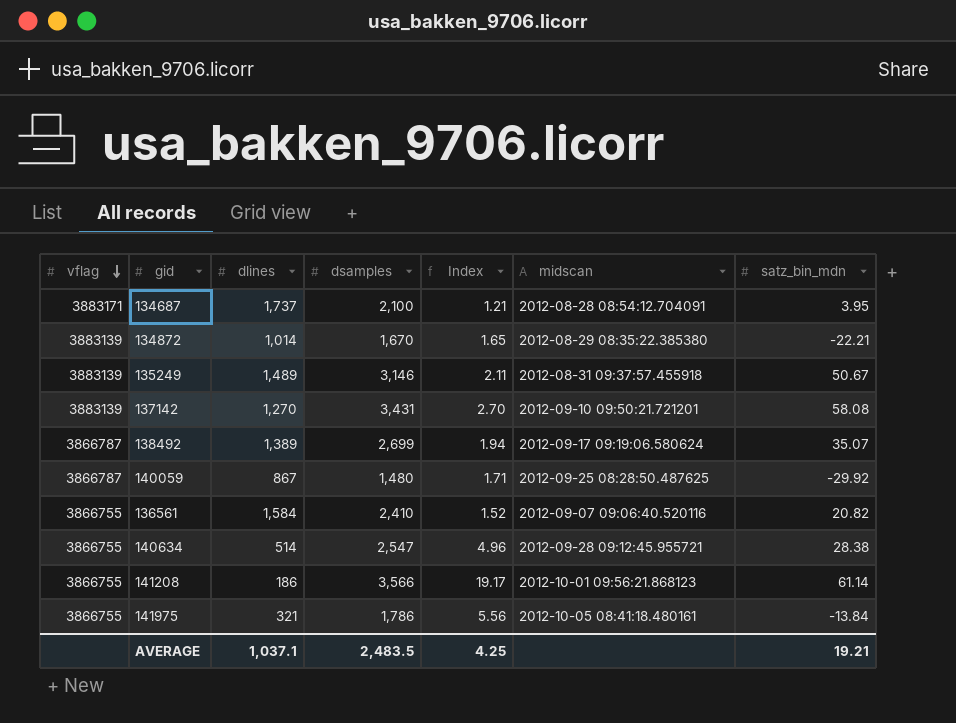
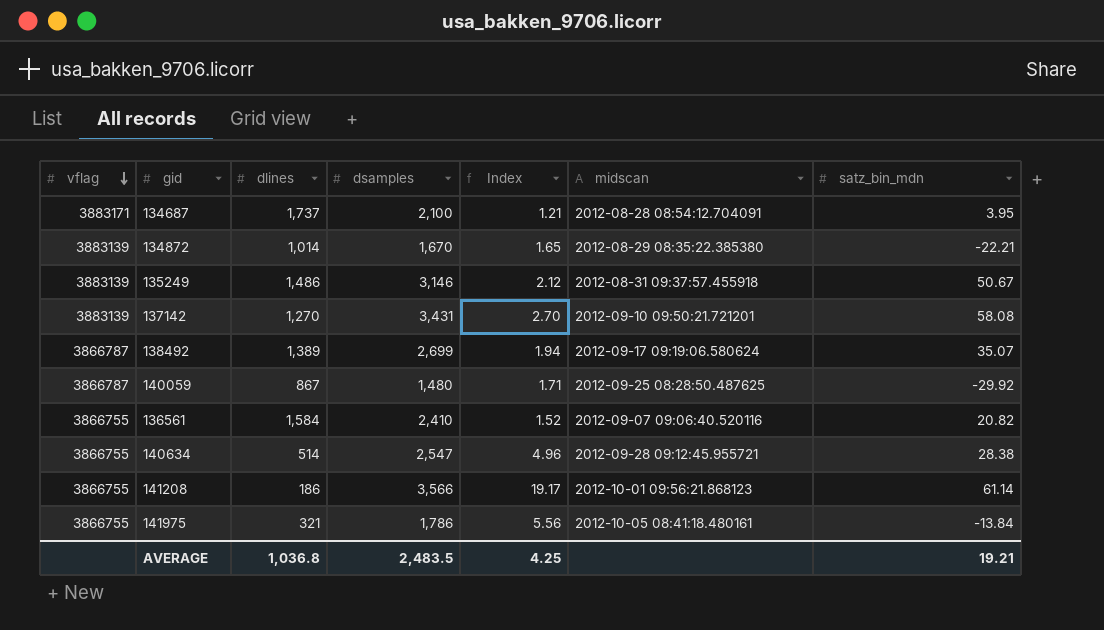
135249 | dlines: 1,489 -> 1,486
135249 | Index: 2.11 -> 2.12
AVERAGE | dlines: 1,037.1 -> 1,036.8

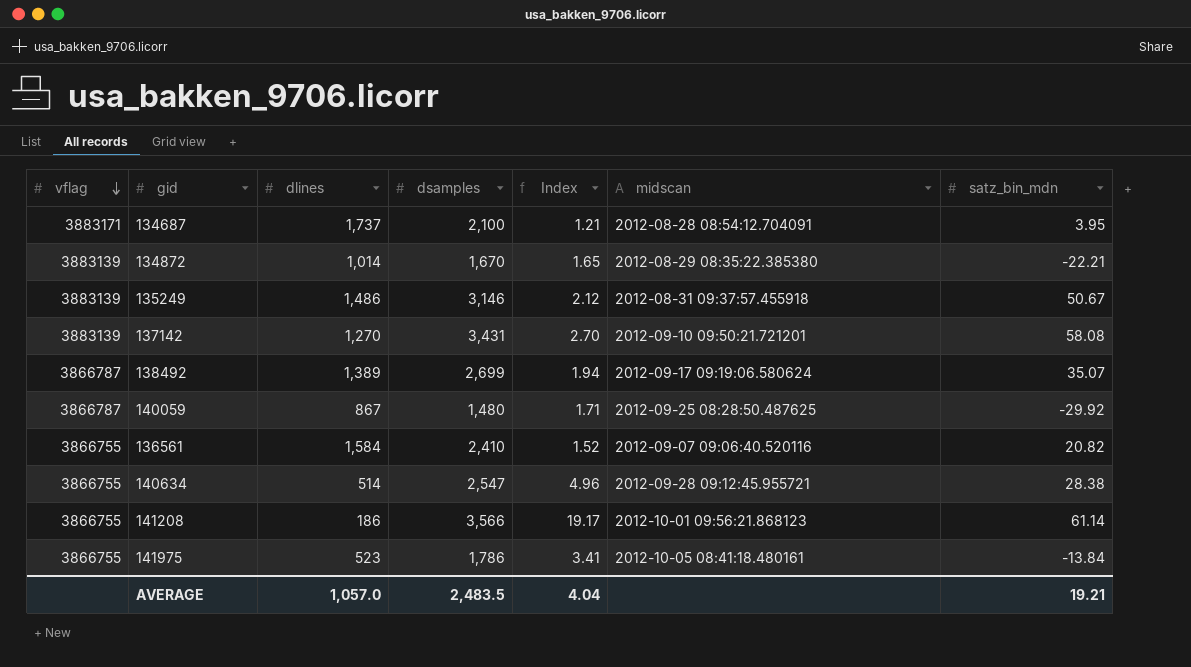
141975 | dlines: 321 -> 523
141975 | Index: 5.56 -> 3.41
AVERAGE | dlines: 1,036.8 -> 1,057.0
AVERAGE | Index: 4.25 -> 4.04

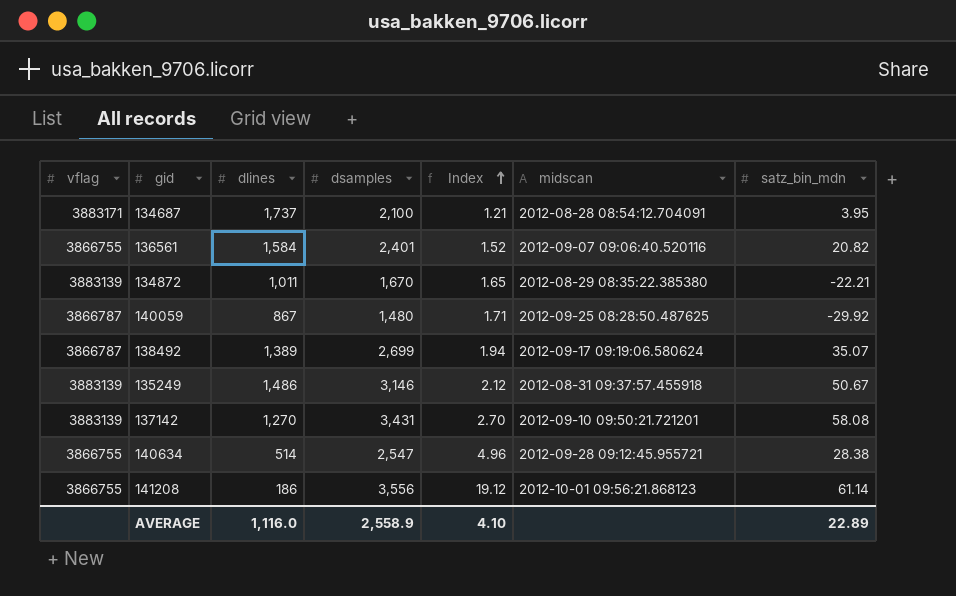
row order: vflag descending -> Index ascending
row 141975: 3866755 | 523 | 1,786 | 3.41 | 2012-10-05 08:41:18.480161 | -13.84 -> none
136561 | dsamples: 2,410 -> 2,401
134872 | dlines: 1,014 -> 1,011
141208 | dsamples: 3,566 -> 3,556
141208 | Index: 19.17 -> 19.12
AVERAGE | dlines: 1,057.0 -> 1,116.0
AVERAGE | dsamples: 2,483.5 -> 2,558.9
AVERAGE | Index: 4.04 -> 4.10
AVERAGE | satz_bin_mdn: 19.21 -> 22.89

